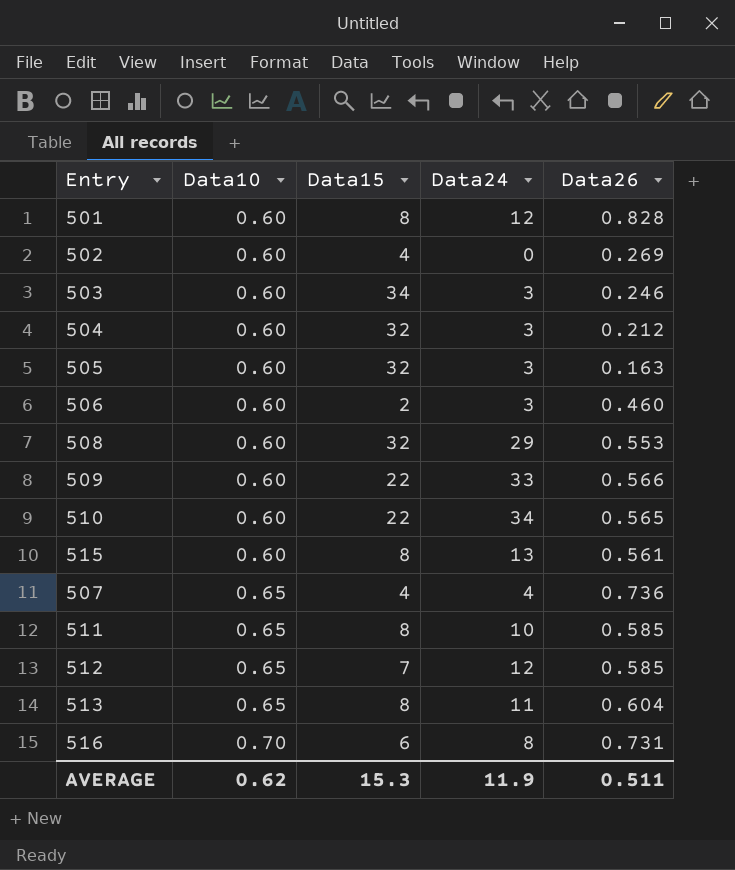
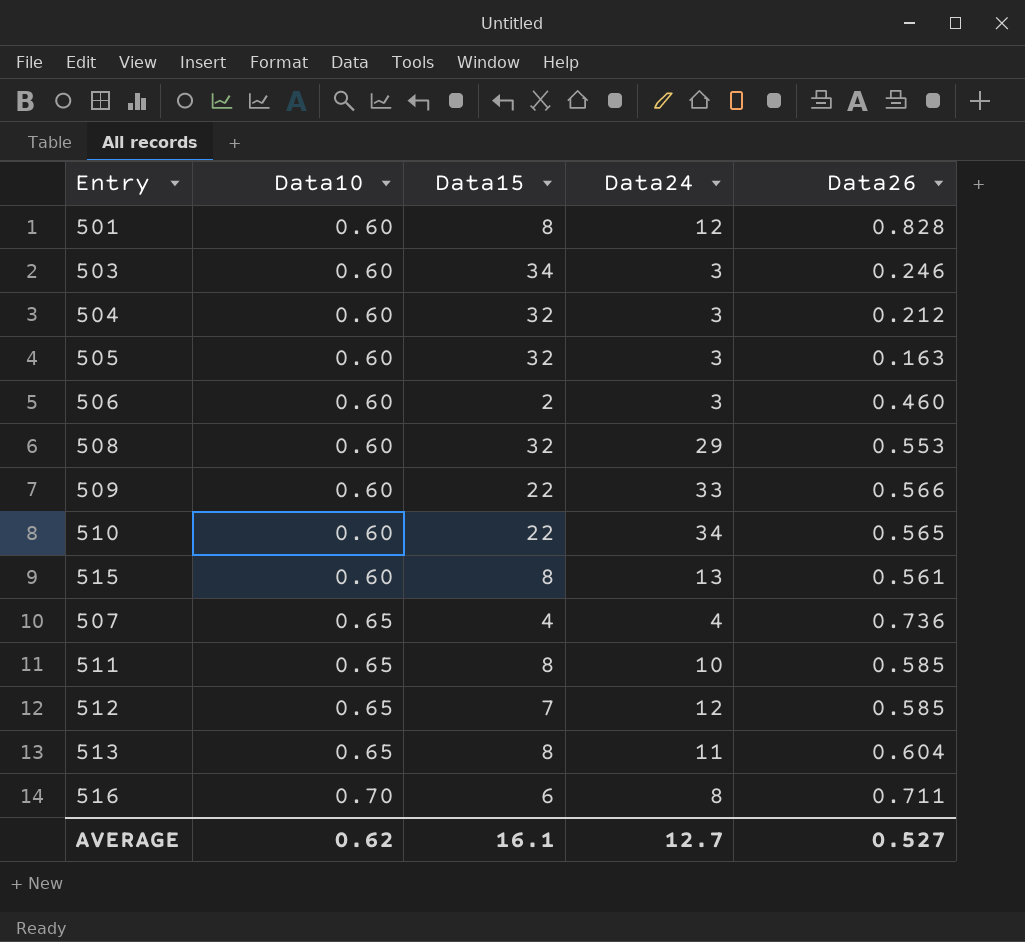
row 502: 0.60 | 4 | 0 | 0.269 -> none
516 | Data26: 0.731 -> 0.711
AVERAGE | Data15: 15.3 -> 16.1
AVERAGE | Data24: 11.9 -> 12.7
AVERAGE | Data26: 0.511 -> 0.527

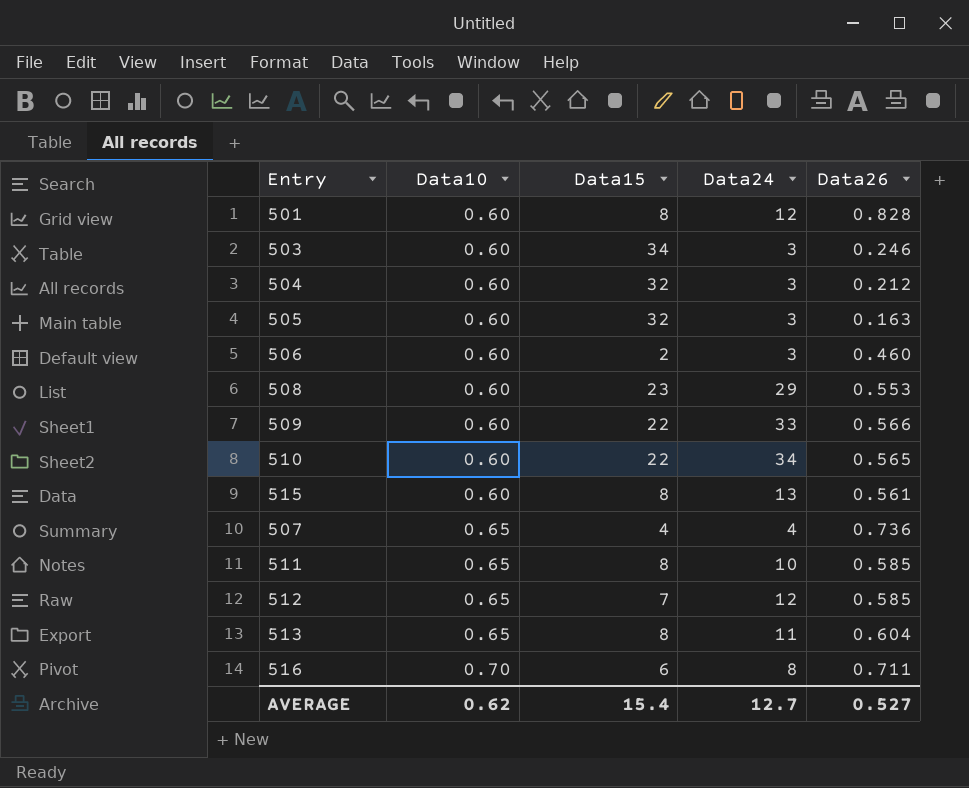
508 | Data15: 32 -> 23
AVERAGE | Data15: 16.1 -> 15.4

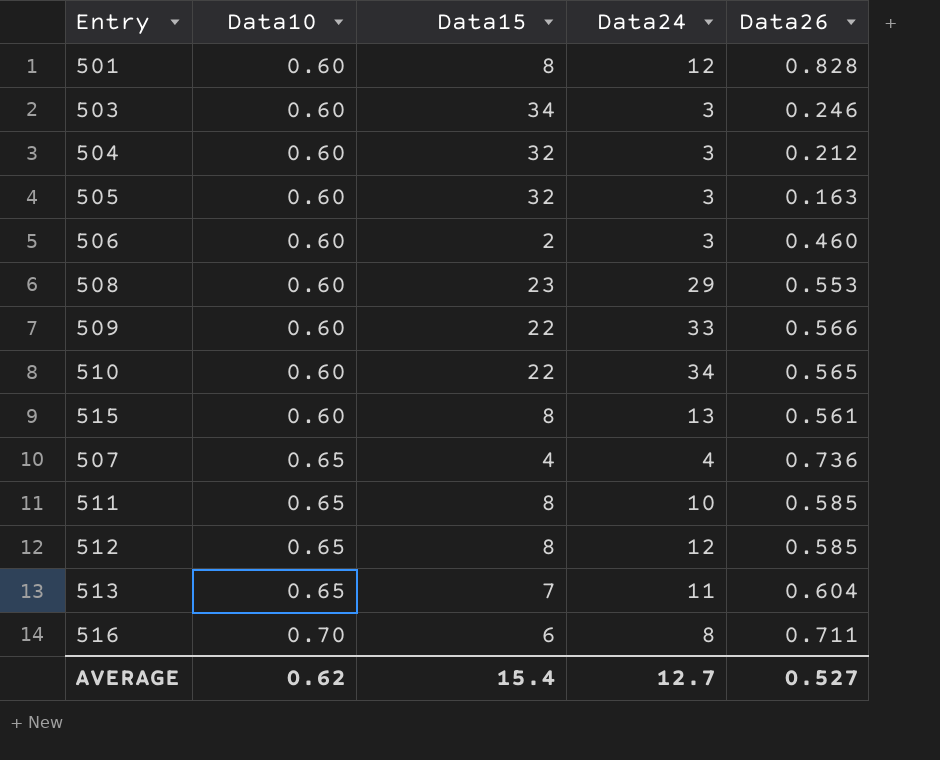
512 | Data15: 7 -> 8
513 | Data15: 8 -> 7

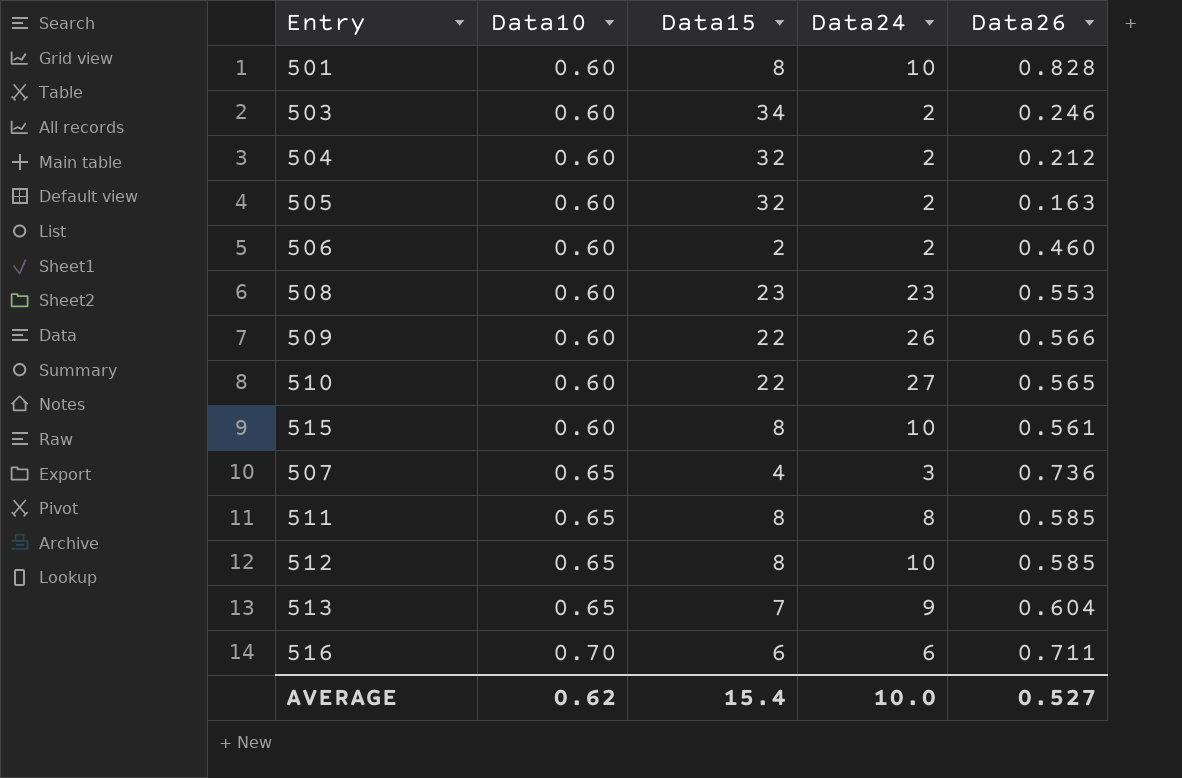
501 | Data24: 12 -> 10
503 | Data24: 3 -> 2
504 | Data24: 3 -> 2
505 | Data24: 3 -> 2
506 | Data24: 3 -> 2
508 | Data24: 29 -> 23
509 | Data24: 33 -> 26
510 | Data24: 34 -> 27
515 | Data24: 13 -> 10
507 | Data24: 4 -> 3
511 | Data24: 10 -> 8
512 | Data24: 12 -> 10
513 | Data24: 11 -> 9
516 | Data24: 8 -> 6
AVERAGE | Data24: 12.7 -> 10.0

